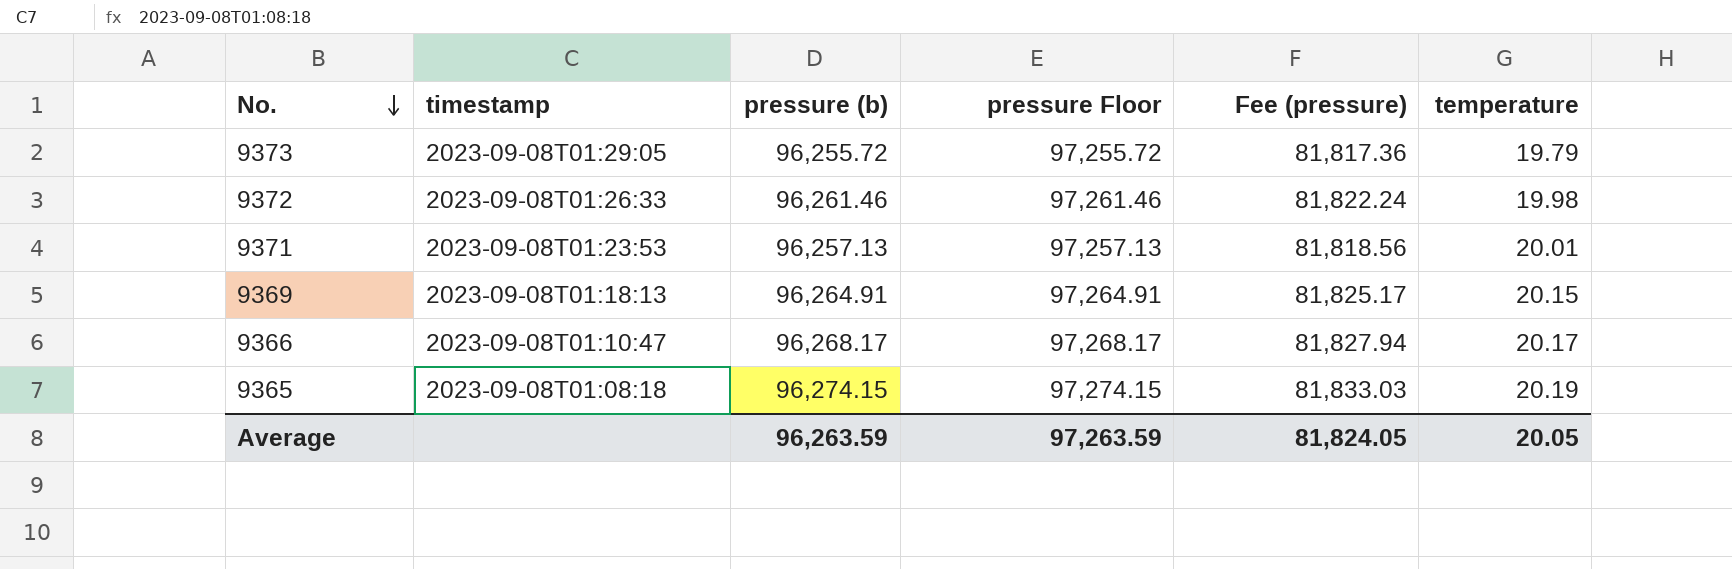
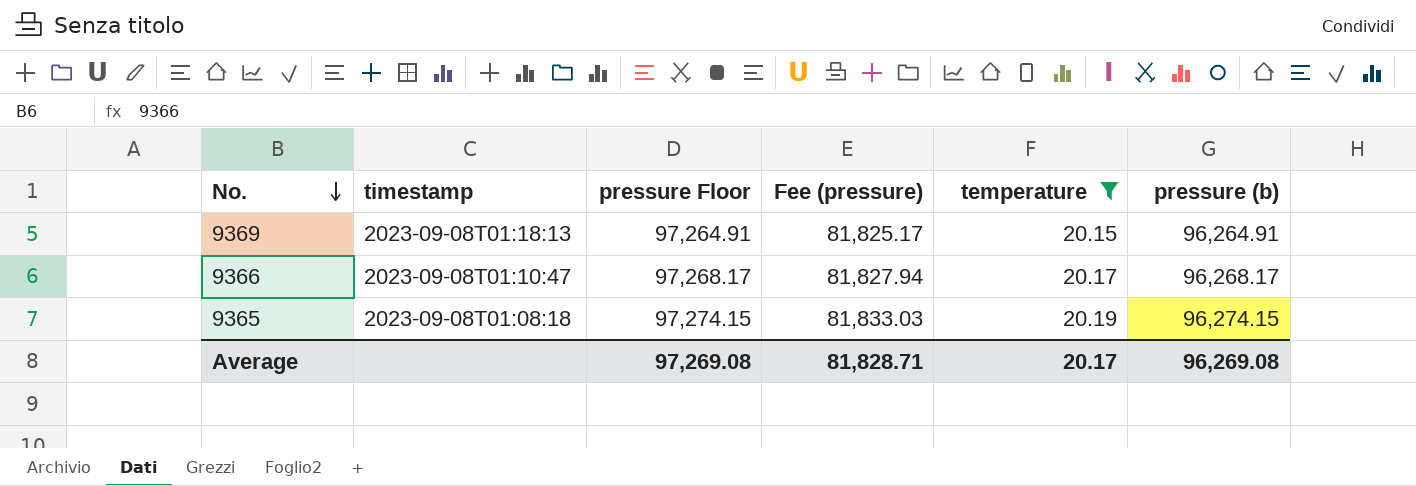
filter: none -> temperature >= 20.15
column pressure (b) | position: 3 -> 6
Average | pressure Floor: 97,263.59 -> 97,269.08
Average | Fee (pressure): 81,824.05 -> 81,828.71
Average | temperature: 20.05 -> 20.17
Average | pressure (b): 96,263.59 -> 96,269.08

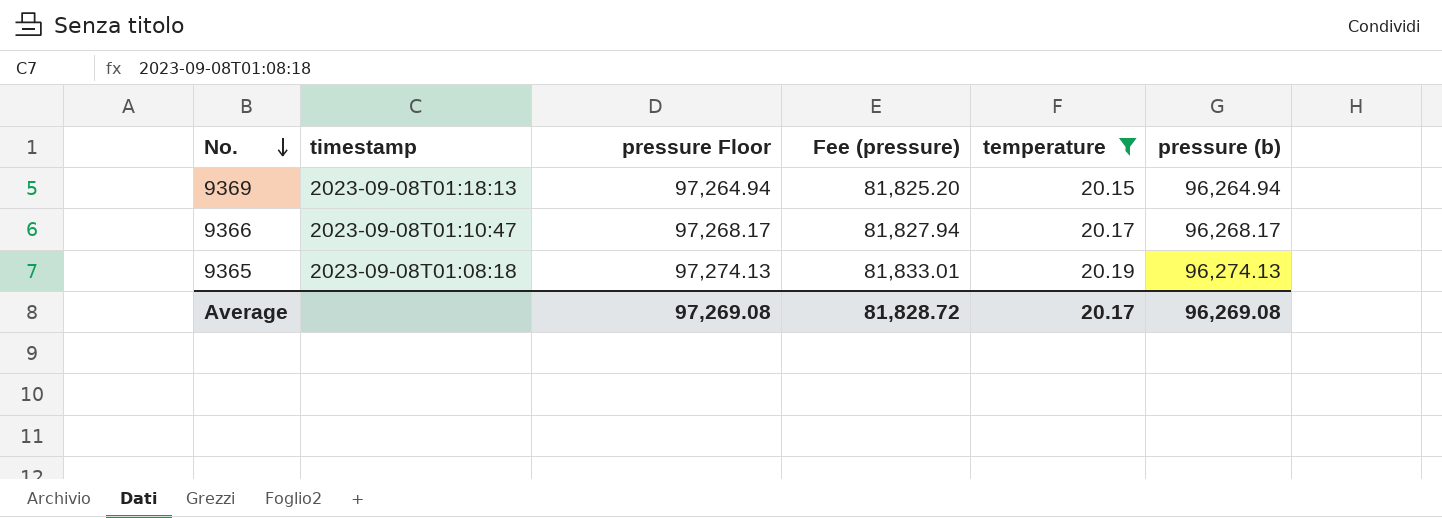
9369 | pressure Floor: 97,264.91 -> 97,264.94
9369 | Fee (pressure): 81,825.17 -> 81,825.20
9369 | pressure (b): 96,264.91 -> 96,264.94
9365 | pressure Floor: 97,274.15 -> 97,274.13
9365 | Fee (pressure): 81,833.03 -> 81,833.01
9365 | pressure (b): 96,274.15 -> 96,274.13
Average | Fee (pressure): 81,828.71 -> 81,828.72

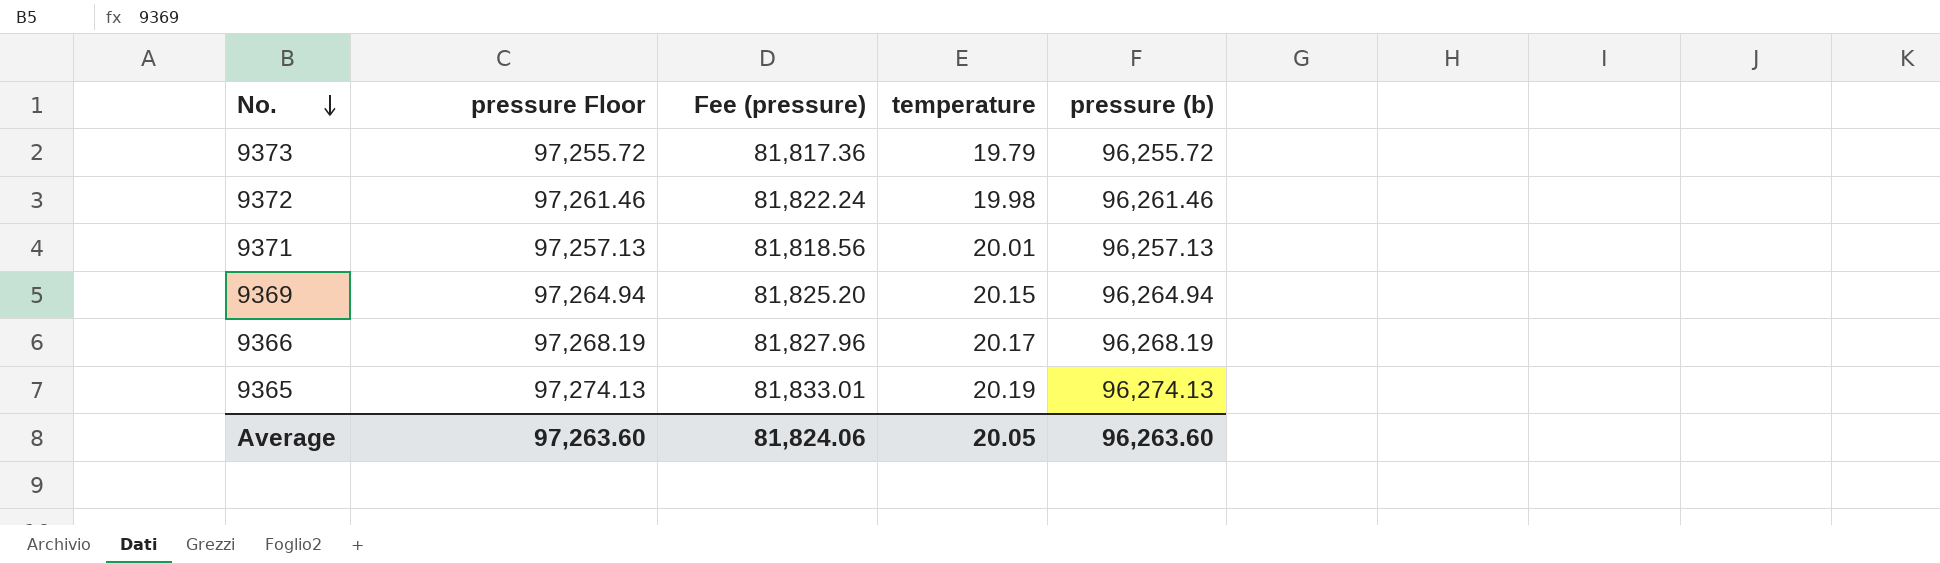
filter: temperature >= 20.15 -> none
column timestamp | position: 2 -> none
9366 | pressure Floor: 97,268.17 -> 97,268.19
9366 | Fee (pressure): 81,827.94 -> 81,827.96
9366 | pressure (b): 96,268.17 -> 96,268.19
Average | pressure Floor: 97,269.08 -> 97,263.60
Average | Fee (pressure): 81,828.72 -> 81,824.06
Average | temperature: 20.17 -> 20.05
Average | pressure (b): 96,269.08 -> 96,263.60

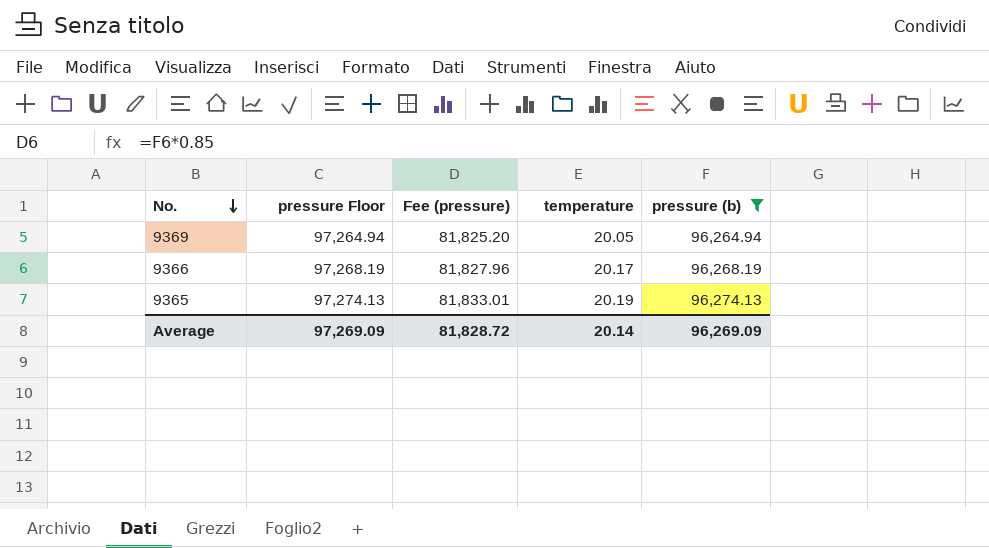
filter: none -> pressure (b) >= 96,264.94
9369 | temperature: 20.15 -> 20.05
Average | pressure Floor: 97,263.60 -> 97,269.09
Average | Fee (pressure): 81,824.06 -> 81,828.72
Average | temperature: 20.05 -> 20.14
Average | pressure (b): 96,263.60 -> 96,269.09

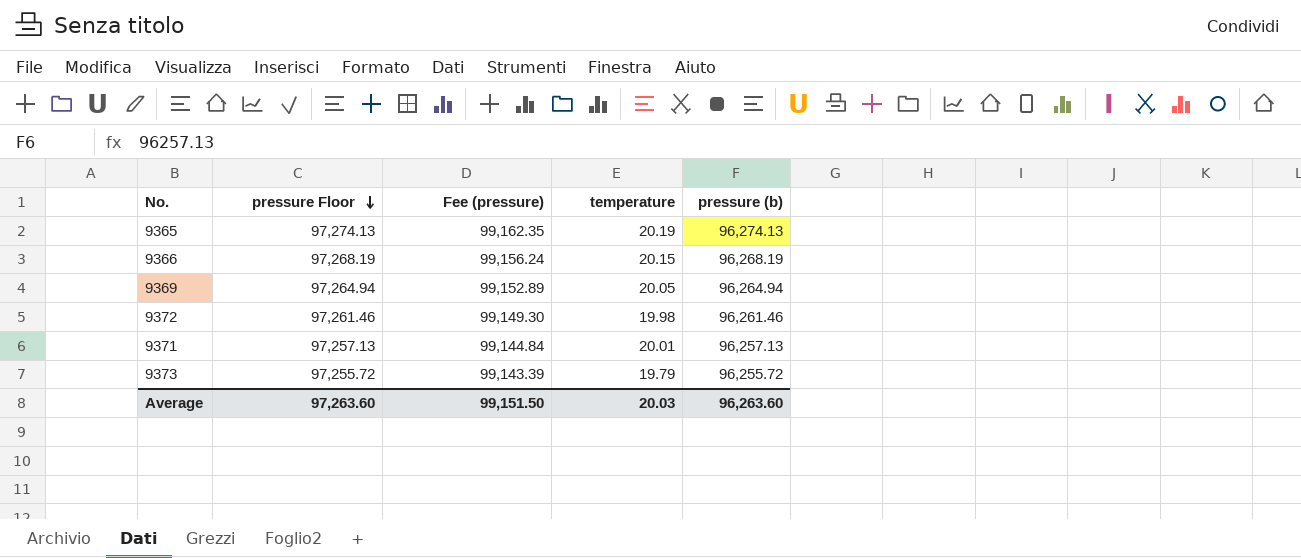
filter: pressure (b) >= 96,264.94 -> none
row order: No. descending -> pressure Floor descending
column Fee (pressure) | formula: [pressure (b)] * 0.85 -> [pressure (b)] * 1.03
9366 | temperature: 20.17 -> 20.15
Average | pressure Floor: 97,269.09 -> 97,263.60
Average | Fee (pressure): 81,828.72 -> 99,151.50
Average | temperature: 20.14 -> 20.03
Average | pressure (b): 96,269.09 -> 96,263.60

